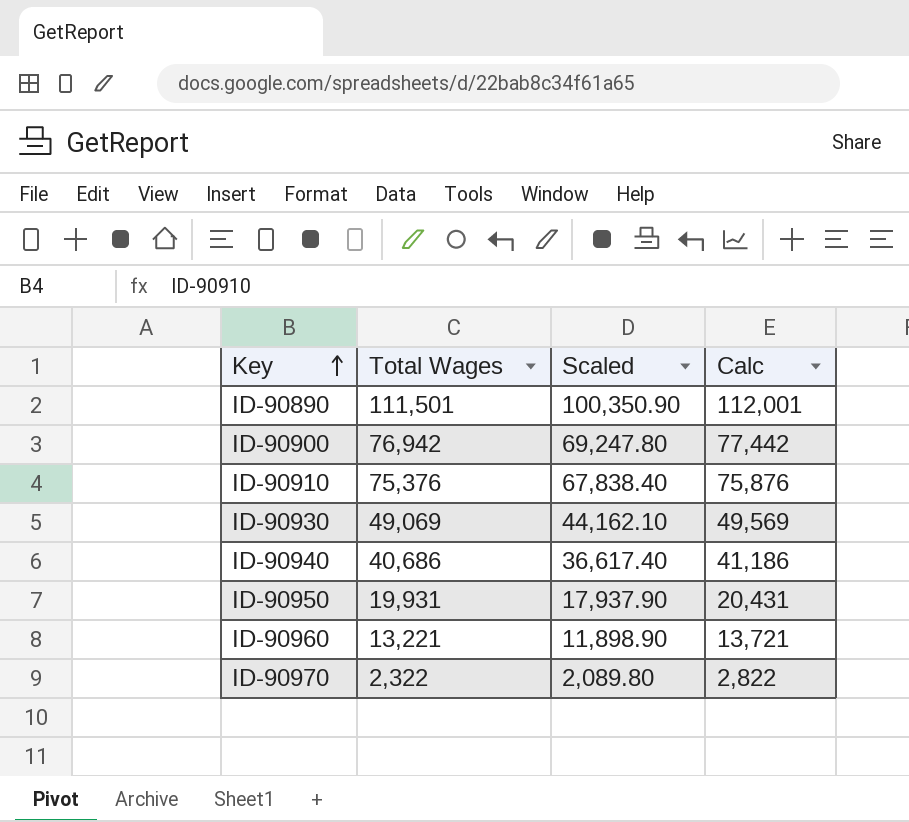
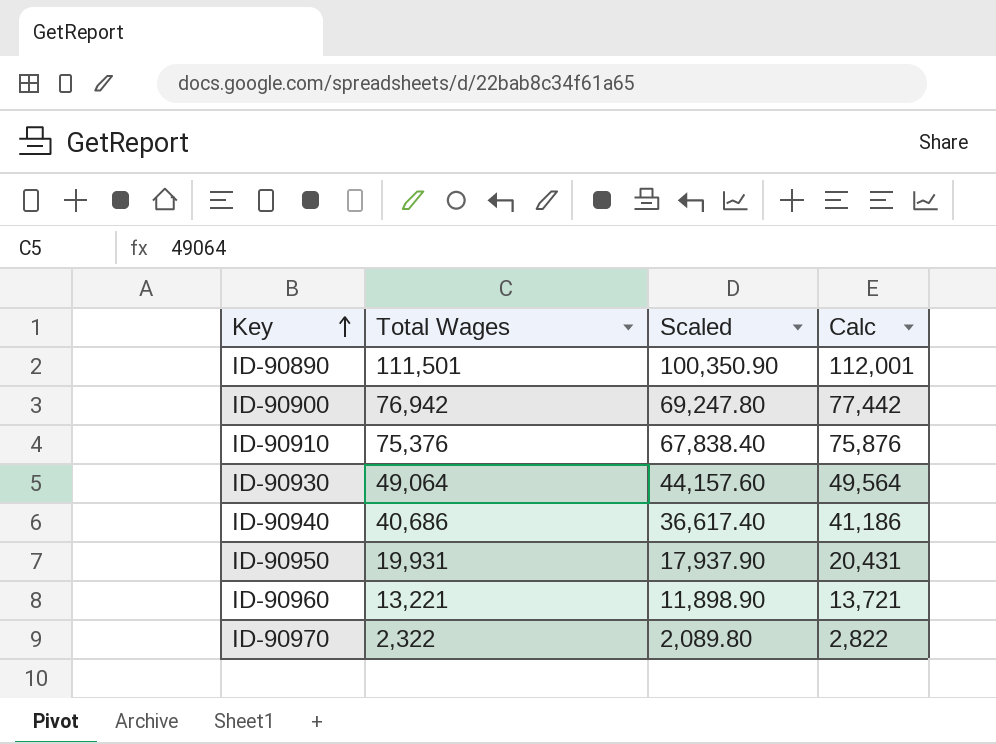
ID-90930 | Total Wages: 49,069 -> 49,064
ID-90930 | Scaled: 44,162.10 -> 44,157.60
ID-90930 | Calc: 49,569 -> 49,564

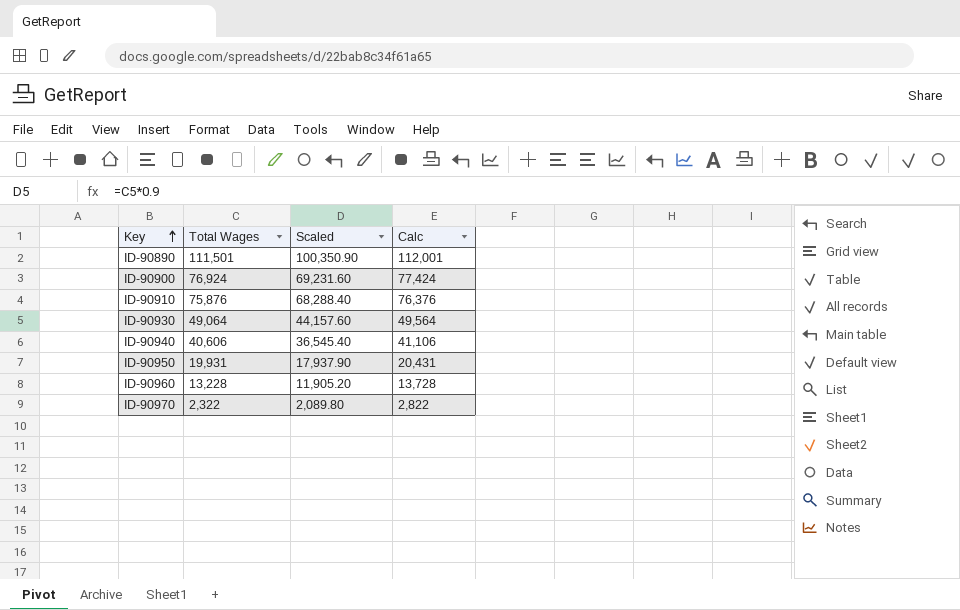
ID-90900 | Total Wages: 76,942 -> 76,924
ID-90900 | Scaled: 69,247.80 -> 69,231.60
ID-90900 | Calc: 77,442 -> 77,424
ID-90910 | Total Wages: 75,376 -> 75,876
ID-90910 | Scaled: 67,838.40 -> 68,288.40
ID-90910 | Calc: 75,876 -> 76,376
ID-90940 | Total Wages: 40,686 -> 40,606
ID-90940 | Scaled: 36,617.40 -> 36,545.40
ID-90940 | Calc: 41,186 -> 41,106
ID-90960 | Total Wages: 13,221 -> 13,228
ID-90960 | Scaled: 11,898.90 -> 11,905.20
ID-90960 | Calc: 13,721 -> 13,728

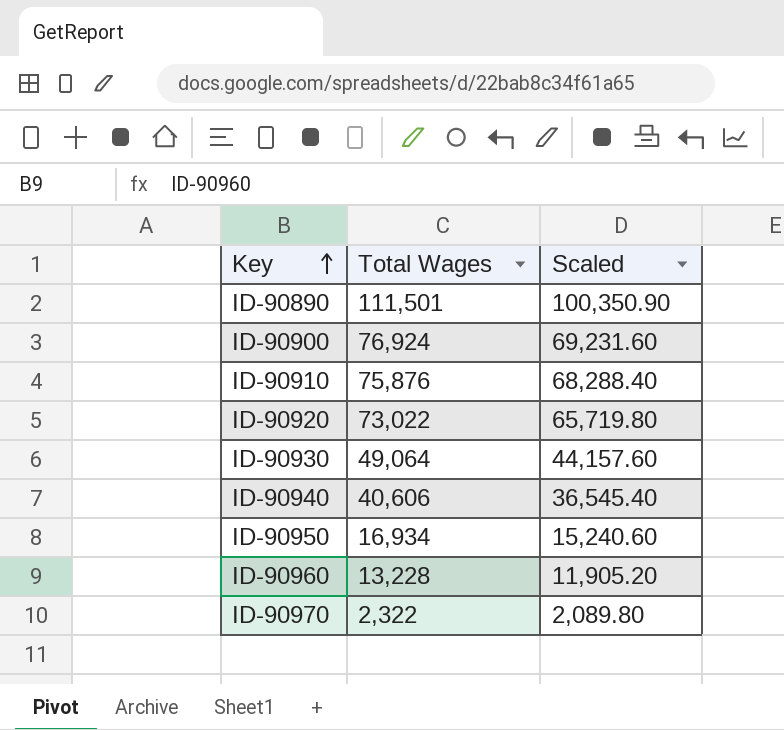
column Calc | formula: [Total Wages] + 500 -> none
row ID-90920: none -> 73,022 | 65,719.80
ID-90950 | Total Wages: 19,931 -> 16,934
ID-90950 | Scaled: 17,937.90 -> 15,240.60

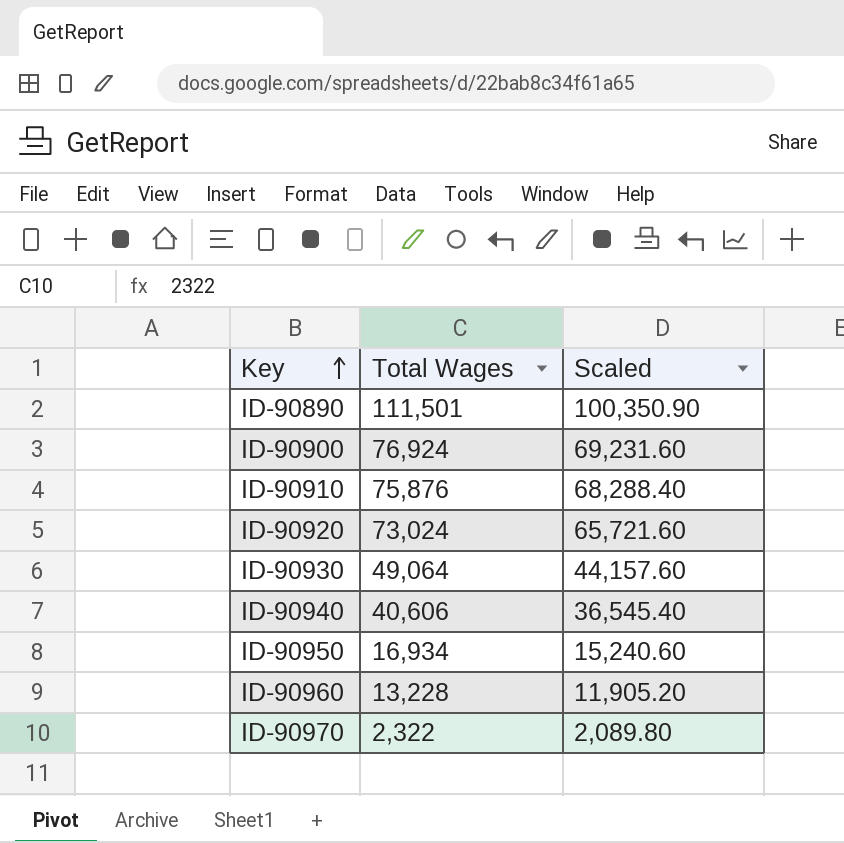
ID-90920 | Total Wages: 73,022 -> 73,024
ID-90920 | Scaled: 65,719.80 -> 65,721.60

